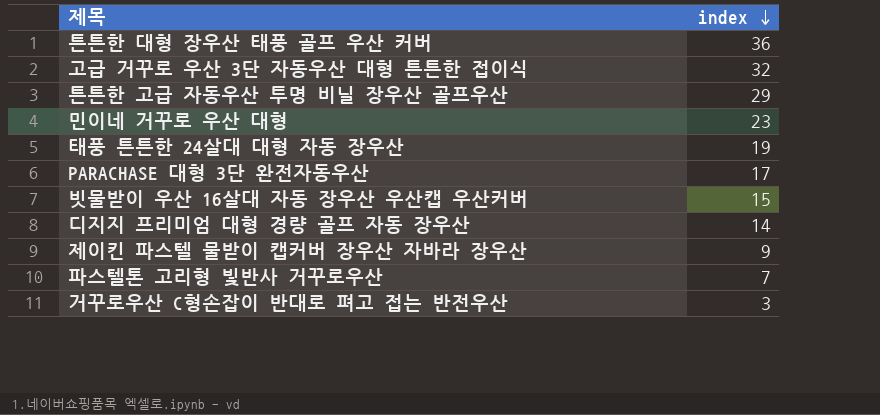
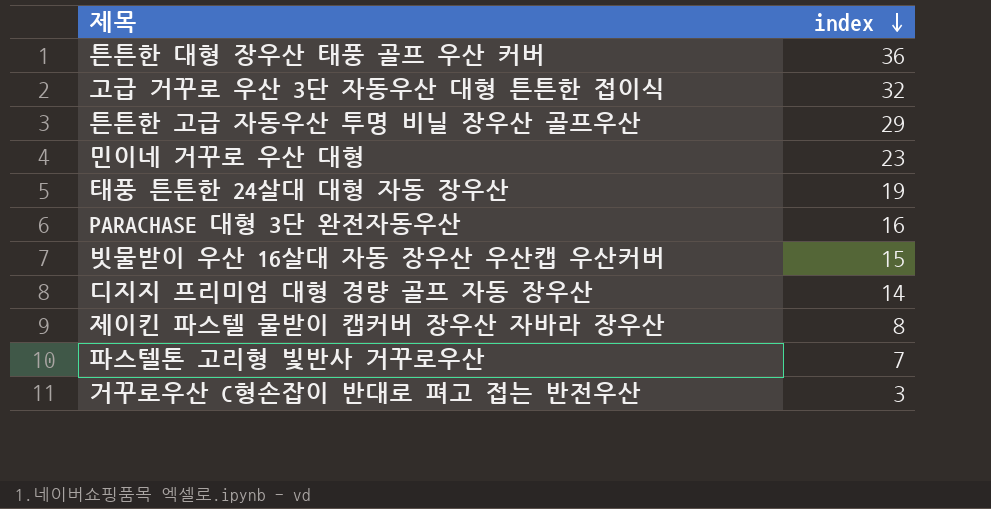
PARACHASE 대형 3단 완전자동우산 | index: 17 -> 16
제이킨 파스텔 물받이 캡커버 장우산 자바라 장우산 | index: 9 -> 8

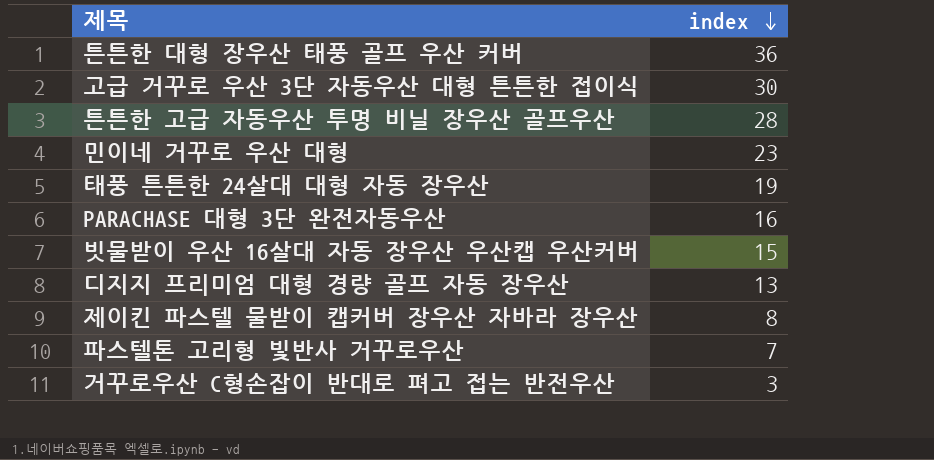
고급 거꾸로 우산 3단 자동우산 대형 튼튼한 접이식 | index: 32 -> 30
튼튼한 고급 자동우산 투명 비닐 장우산 골프우산 | index: 29 -> 28
디지지 프리미엄 대형 경량 골프 자동 장우산 | index: 14 -> 13

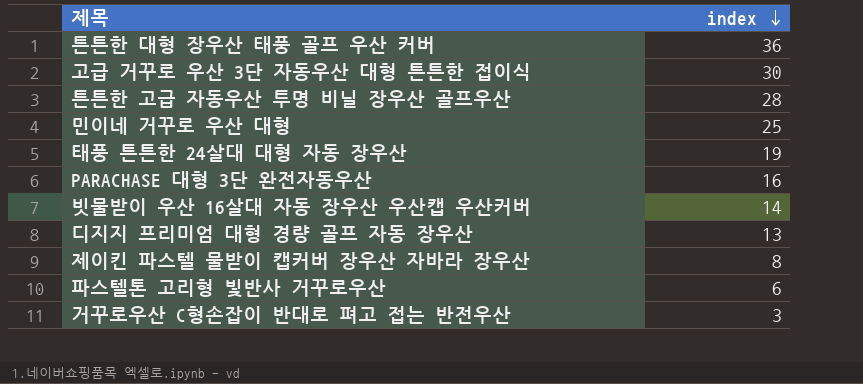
민이네 거꾸로 우산 대형 | index: 23 -> 25
빗물받이 우산 16살대 자동 장우산 우산캡 우산커버 | index: 15 -> 14
파스텔톤 고리형 빛반사 거꾸로우산 | index: 7 -> 6

